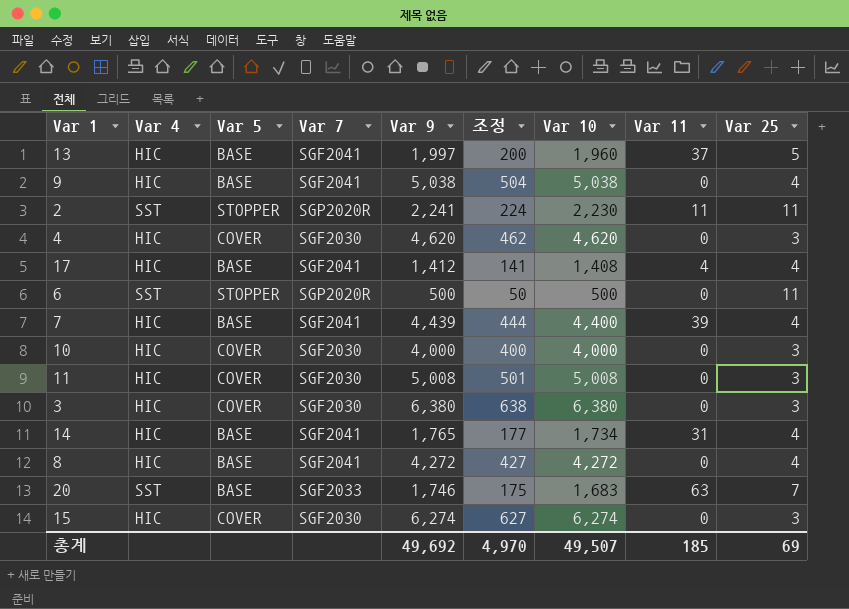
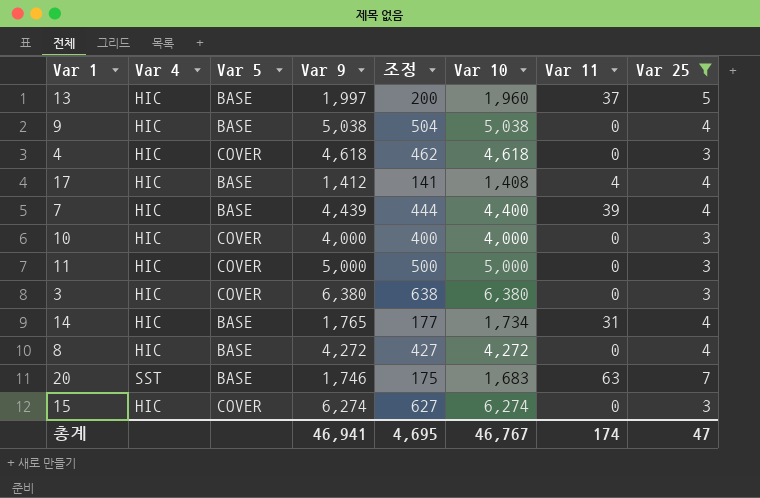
filter: none -> Var 25 != 11
column Var 7 | position: 4 -> none
4 | Var 9: 4,620 -> 4,618
4 | Var 10: 4,620 -> 4,618
11 | Var 9: 5,008 -> 5,000
11 | 조정: 501 -> 500
11 | Var 10: 5,008 -> 5,000
총계 | Var 9: 49,692 -> 46,941
총계 | 조정: 4,970 -> 4,695
총계 | Var 10: 49,507 -> 46,767
총계 | Var 11: 185 -> 174
총계 | Var 25: 69 -> 47

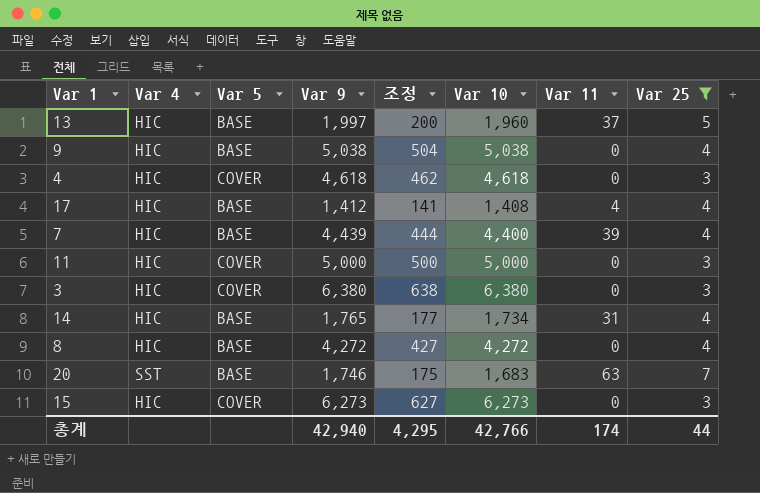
row 10: HIC | COVER | 4,000 | 400 | 4,000 | 0 | 3 -> none
15 | Var 9: 6,274 -> 6,273
15 | Var 10: 6,274 -> 6,273
총계 | Var 9: 46,941 -> 42,940
총계 | 조정: 4,695 -> 4,295
총계 | Var 10: 46,767 -> 42,766
총계 | Var 25: 47 -> 44

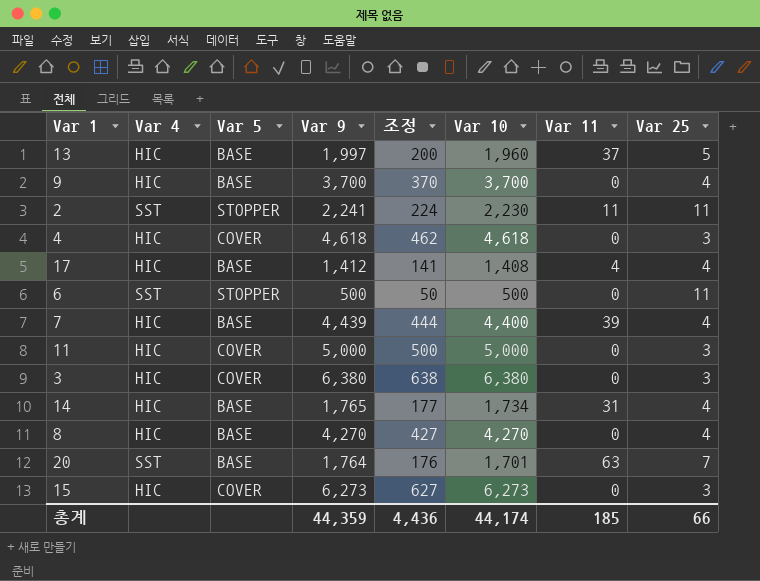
filter: Var 25 != 11 -> none
9 | Var 9: 5,038 -> 3,700
9 | 조정: 504 -> 370
9 | Var 10: 5,038 -> 3,700
8 | Var 9: 4,272 -> 4,270
8 | Var 10: 4,272 -> 4,270
20 | Var 9: 1,746 -> 1,764
20 | 조정: 175 -> 176
20 | Var 10: 1,683 -> 1,701
총계 | Var 9: 42,940 -> 44,359
총계 | 조정: 4,295 -> 4,436
총계 | Var 10: 42,766 -> 44,174
총계 | Var 11: 174 -> 185
총계 | Var 25: 44 -> 66

